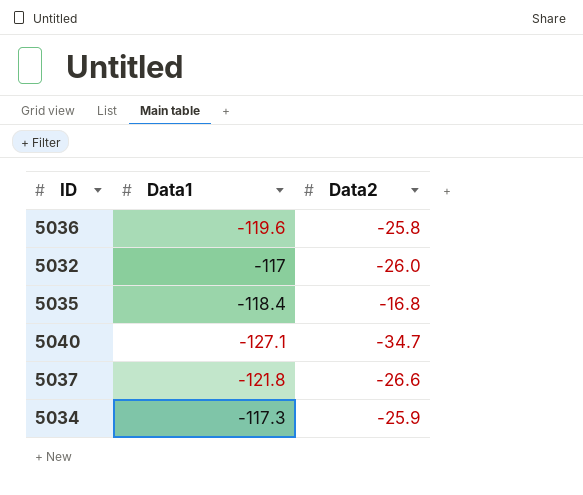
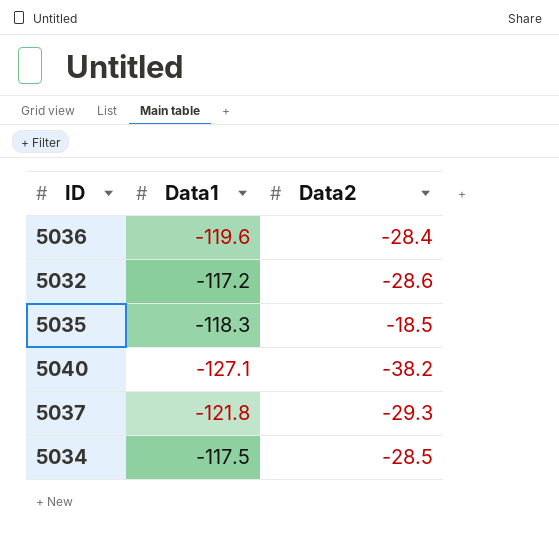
5036 | Data2: -25.8 -> -28.4
5032 | Data1: -117 -> -117.2
5032 | Data2: -26.0 -> -28.6
5035 | Data1: -118.4 -> -118.3
5035 | Data2: -16.8 -> -18.5
5040 | Data2: -34.7 -> -38.2
5037 | Data2: -26.6 -> -29.3
5034 | Data1: -117.3 -> -117.5
5034 | Data2: -25.9 -> -28.5

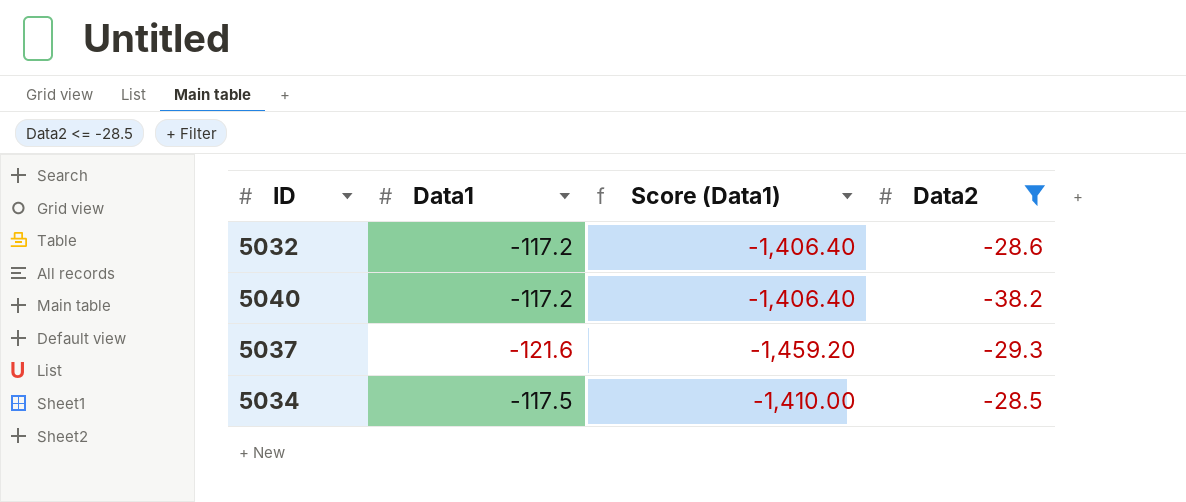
filter: none -> Data2 <= -28.5
column Score (Data1) | formula: none -> [Data1] * 12
5040 | Data1: -127.1 -> -117.2
5037 | Data1: -121.8 -> -121.6

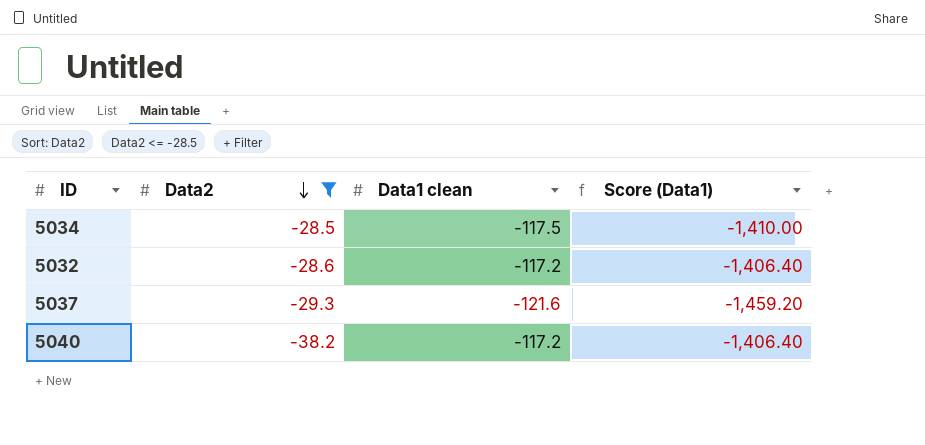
row order: none -> Data2 descending
column Data2 | position: 4 -> 2
column name: Data1 -> Data1 clean

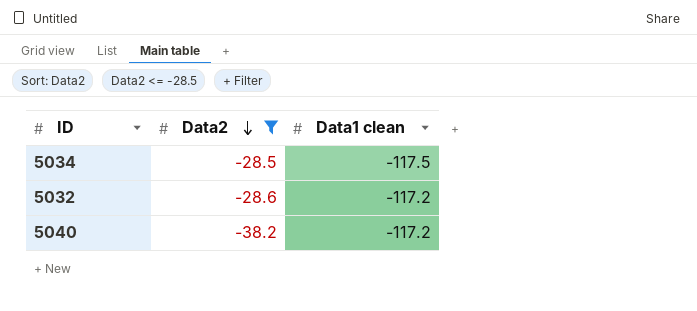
column Score (Data1) | formula: [Data1 clean] * 12 -> none
row 5037: -29.3 | -121.6 | -1,459.20 -> none

